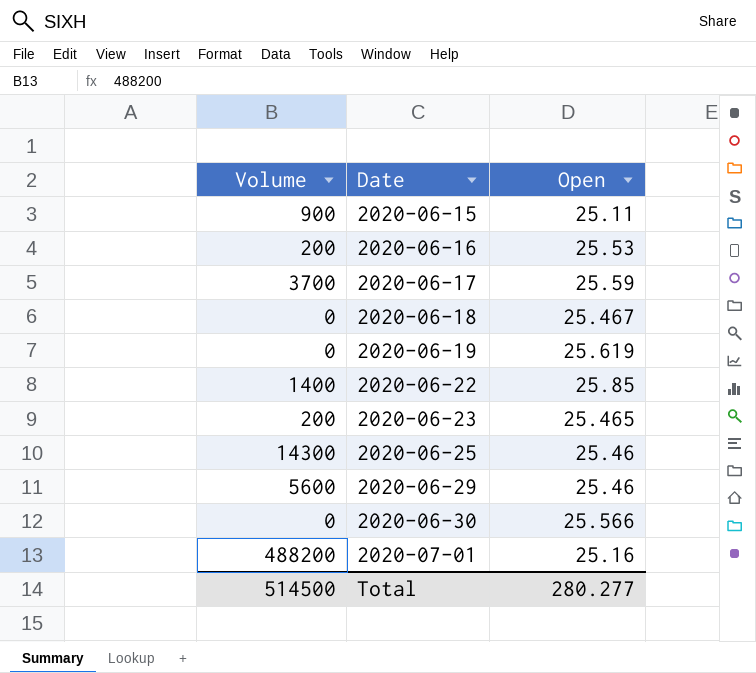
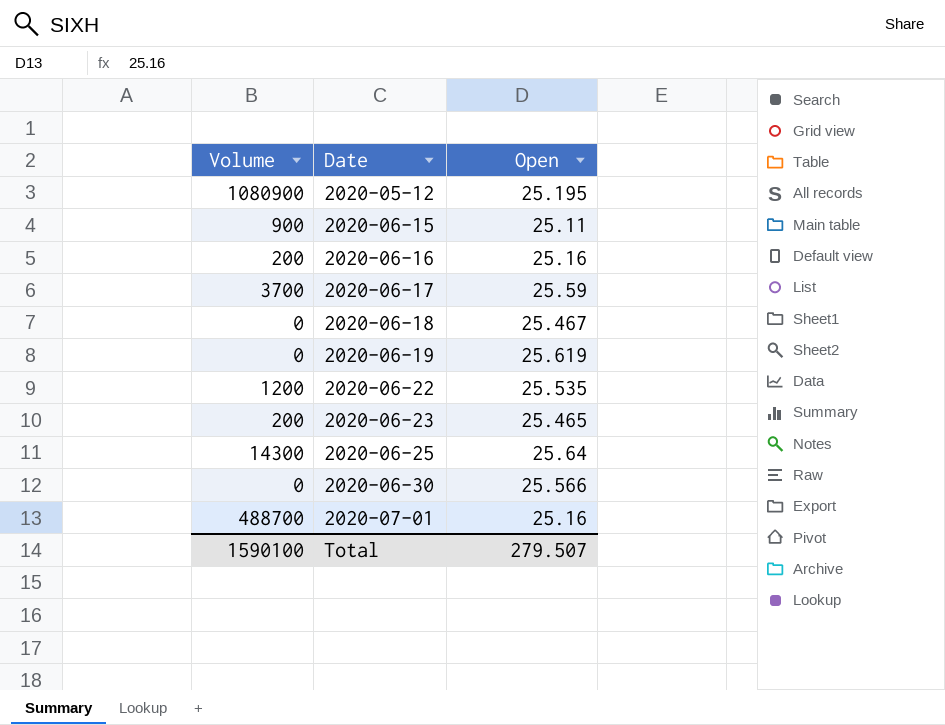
row 2020-06-29: 5600 | 25.46 -> none
row 2020-05-12: none -> 1080900 | 25.195
2020-06-16 | Open: 25.53 -> 25.16
2020-06-22 | Volume: 1400 -> 1200
2020-06-22 | Open: 25.85 -> 25.535
2020-06-25 | Open: 25.46 -> 25.64
2020-07-01 | Volume: 488200 -> 488700
Total | Volume: 514500 -> 1590100
Total | Open: 280.277 -> 279.507

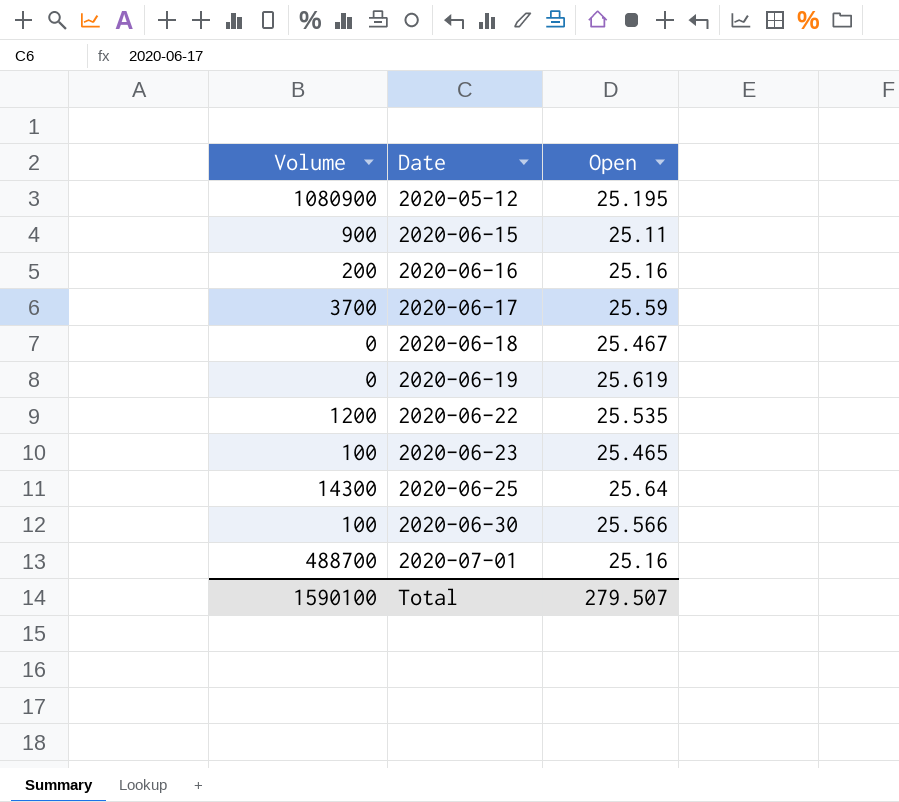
2020-06-23 | Volume: 200 -> 100
2020-06-30 | Volume: 0 -> 100

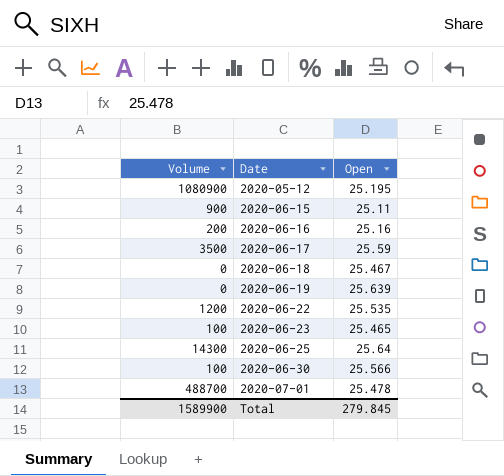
2020-06-17 | Volume: 3700 -> 3500
2020-06-19 | Open: 25.619 -> 25.639
2020-07-01 | Open: 25.16 -> 25.478
Total | Volume: 1590100 -> 1589900
Total | Open: 279.507 -> 279.845

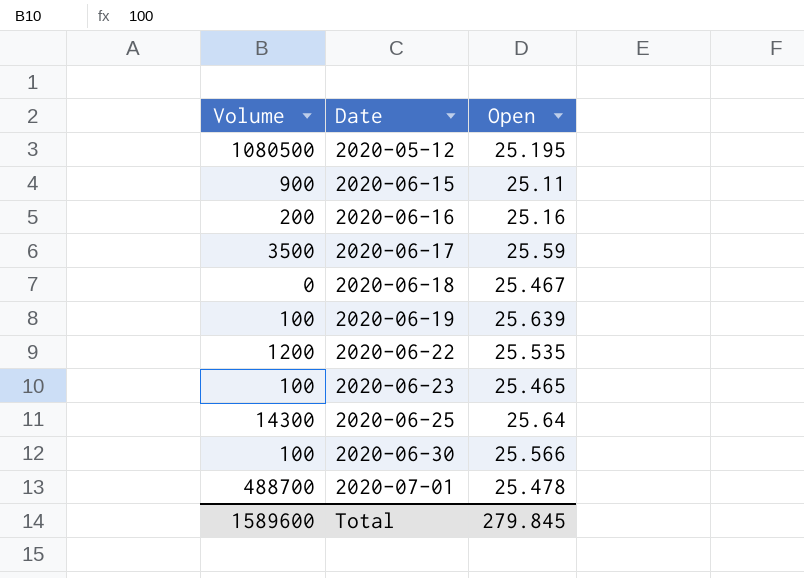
2020-05-12 | Volume: 1080900 -> 1080500
2020-06-19 | Volume: 0 -> 100
Total | Volume: 1589900 -> 1589600

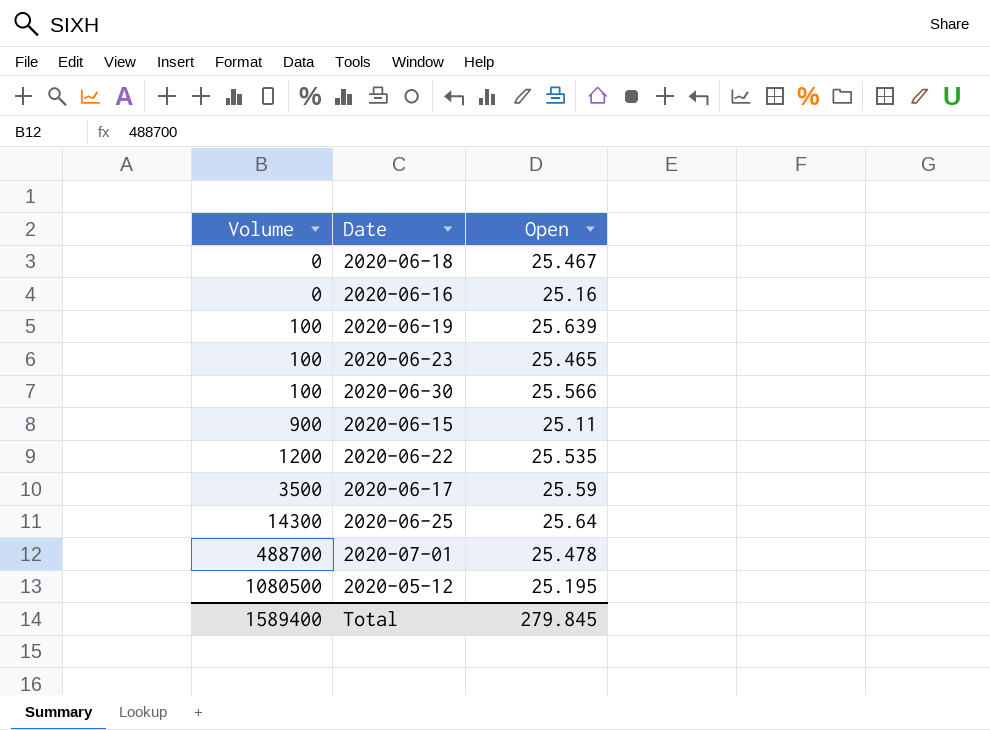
row order: Date ascending -> Volume ascending
2020-06-16 | Volume: 200 -> 0
Total | Volume: 1589600 -> 1589400

